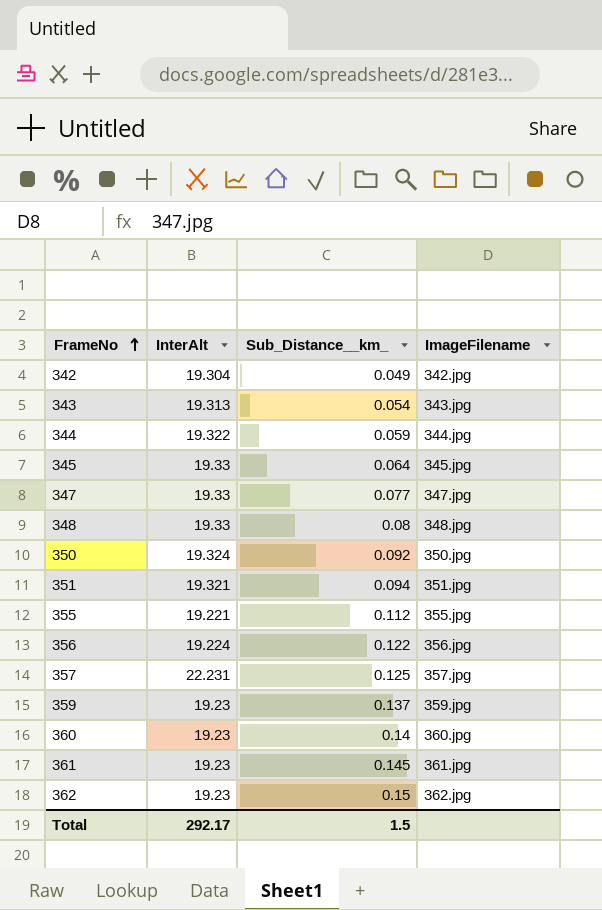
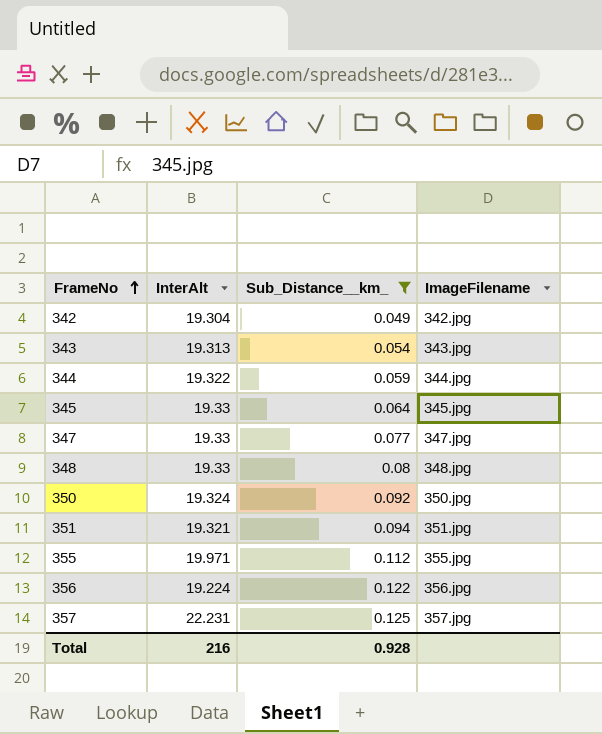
filter: none -> Sub_Distance__km_ <= 0.125
355 | InterAlt: 19.221 -> 19.971
Total | InterAlt: 292.17 -> 216
Total | Sub_Distance__km_: 1.5 -> 0.928

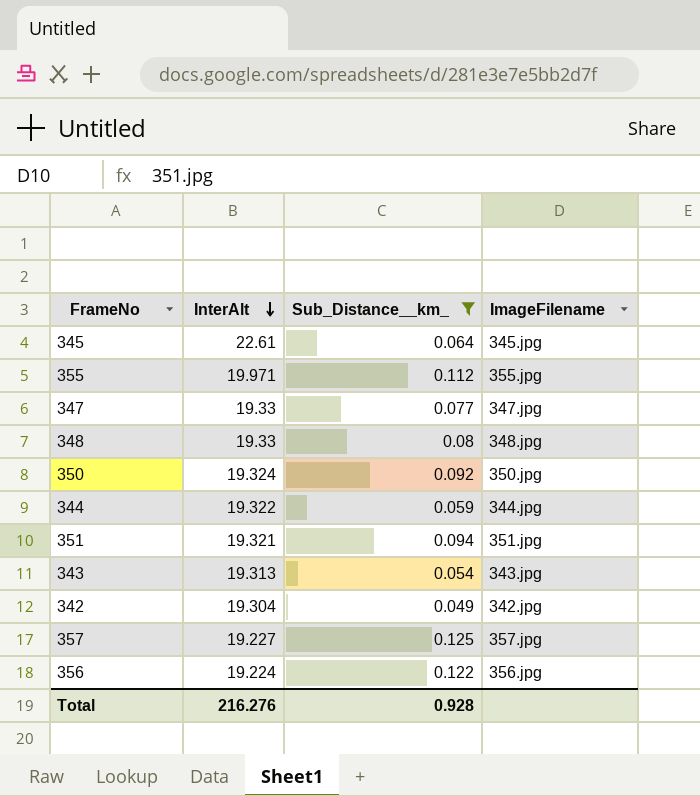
row order: FrameNo ascending -> InterAlt descending
345 | InterAlt: 19.33 -> 22.61
357 | InterAlt: 22.231 -> 19.227
Total | InterAlt: 216 -> 216.276

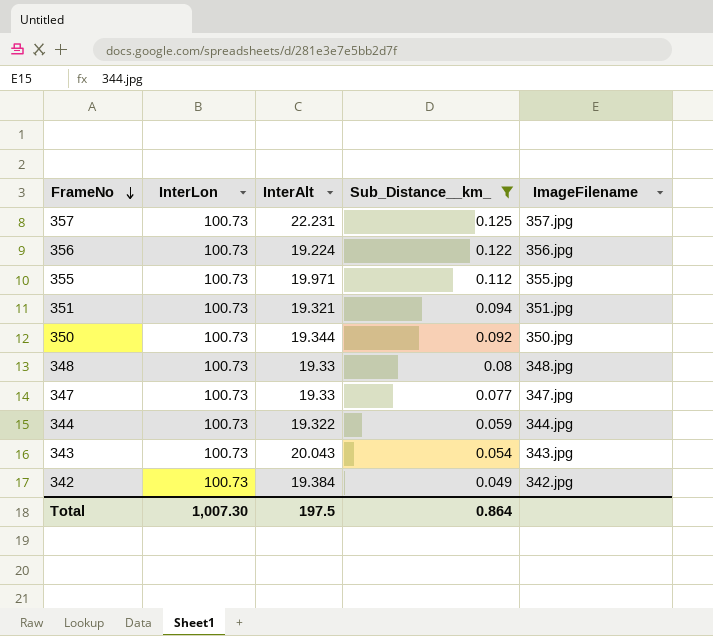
row order: InterAlt descending -> FrameNo descending
column InterLon | position: none -> 2
row 345: 22.61 | 0.064 | 345.jpg -> none
357 | InterAlt: 19.227 -> 22.231
350 | InterAlt: 19.324 -> 19.344
343 | InterAlt: 19.313 -> 20.043
342 | InterAlt: 19.304 -> 19.384
Total | InterAlt: 216.276 -> 197.5
Total | Sub_Distance__km_: 0.928 -> 0.864

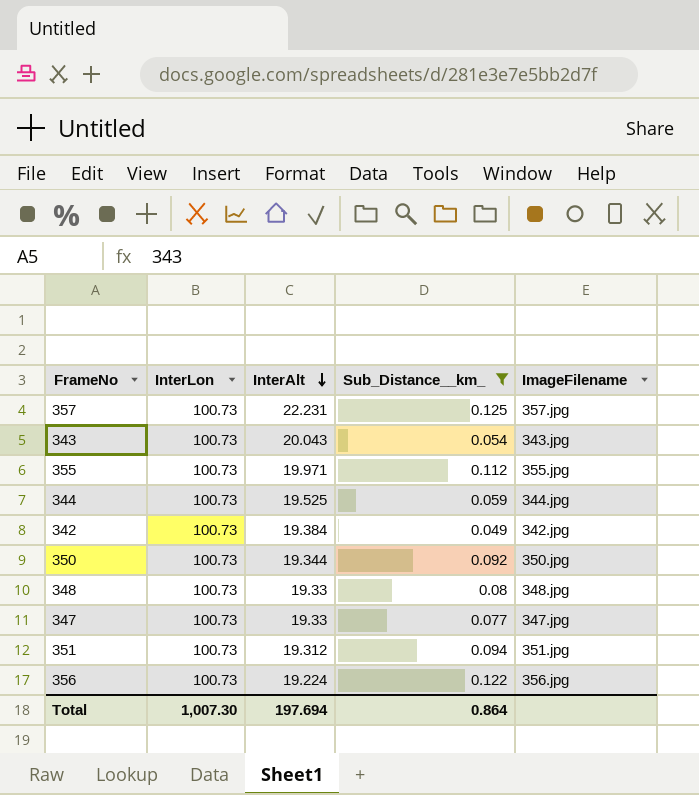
row order: FrameNo descending -> InterAlt descending
344 | InterAlt: 19.322 -> 19.525
351 | InterAlt: 19.321 -> 19.312
Total | InterAlt: 197.5 -> 197.694

